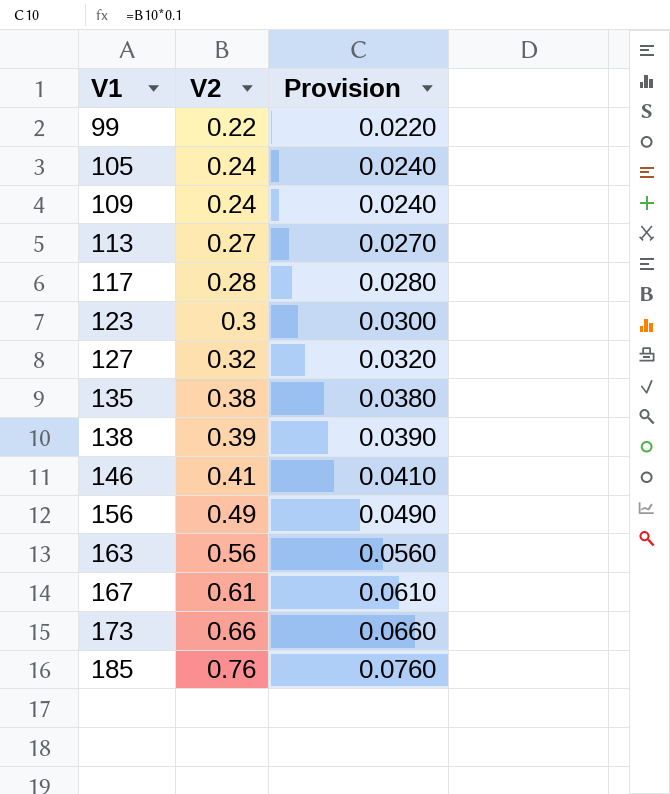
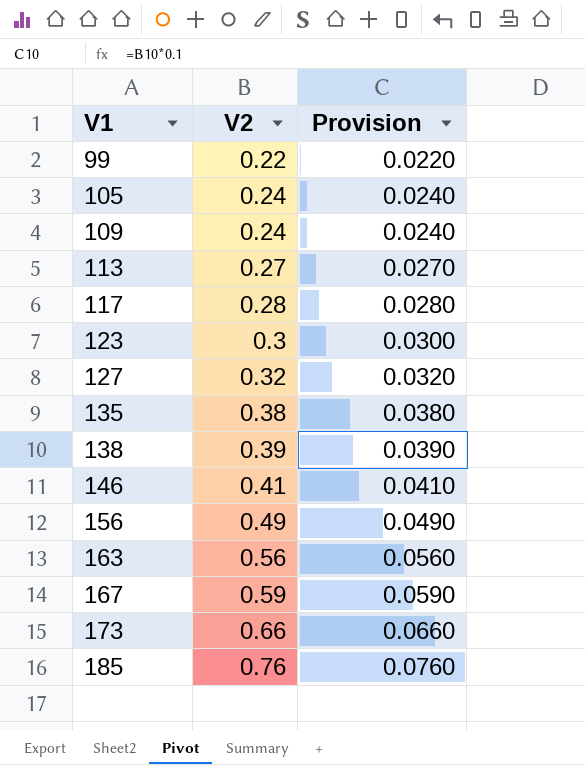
167 | V2: 0.61 -> 0.59
167 | Provision: 0.0610 -> 0.0590

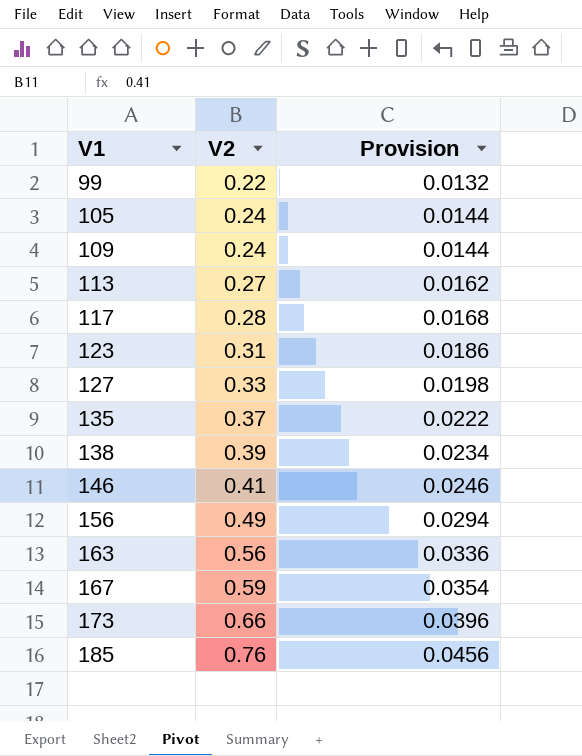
column Provision | formula: [V2] * 0.1 -> [V2] * 0.06
123 | V2: 0.3 -> 0.31
127 | V2: 0.32 -> 0.33
135 | V2: 0.38 -> 0.37

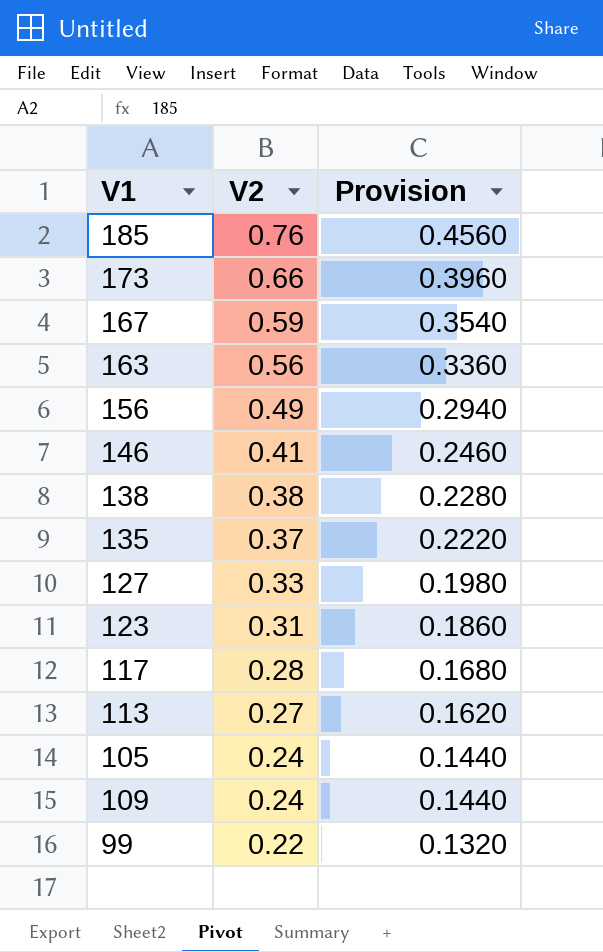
row order: V1 ascending -> V2 descending
column Provision | formula: [V2] * 0.06 -> [V2] * 0.6
138 | V2: 0.39 -> 0.38

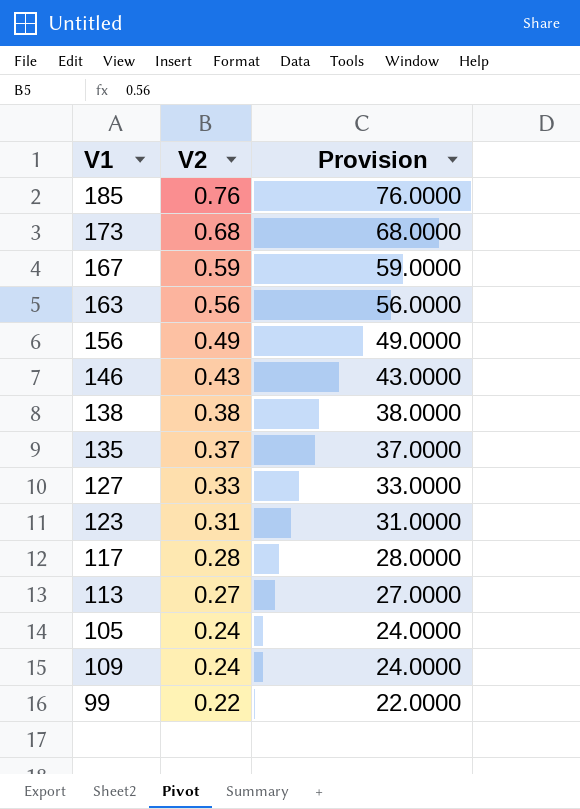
column Provision | formula: [V2] * 0.6 -> [V2] * 100
173 | V2: 0.66 -> 0.68
146 | V2: 0.41 -> 0.43

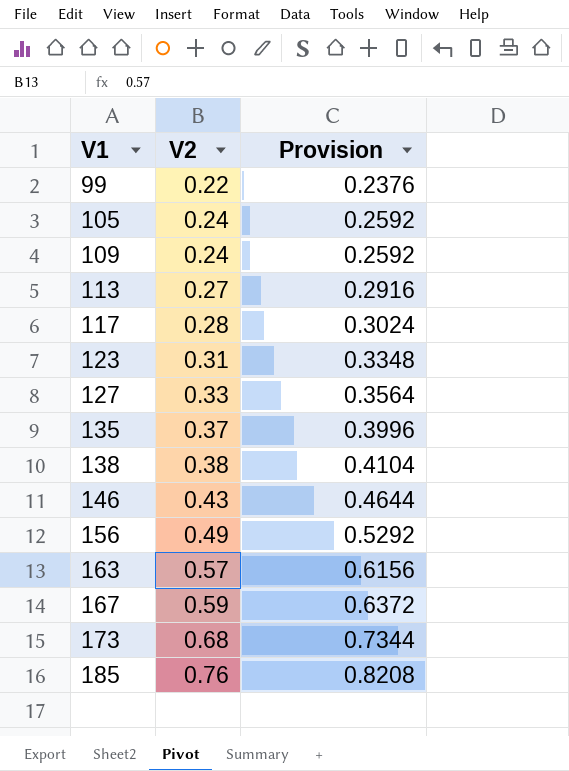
row order: V2 descending -> V1 ascending
column Provision | formula: [V2] * 100 -> [V2] * 1.08
163 | V2: 0.56 -> 0.57

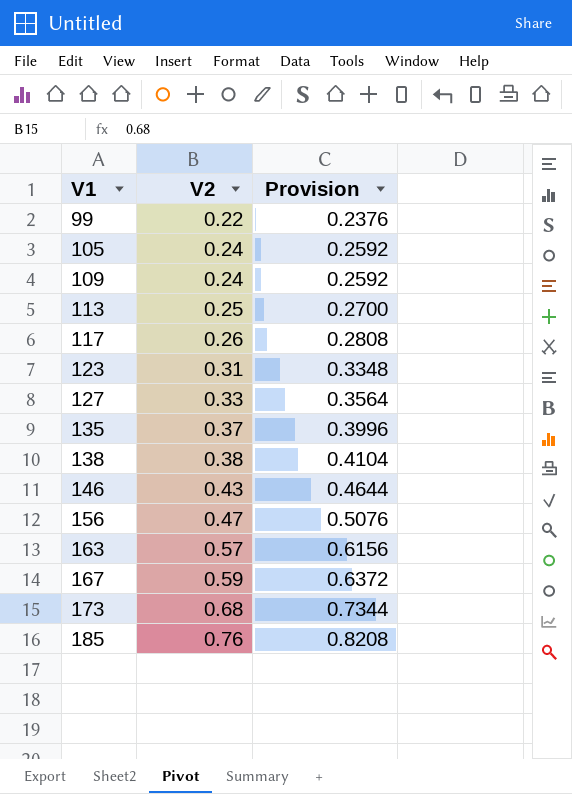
113 | V2: 0.27 -> 0.25
113 | Provision: 0.2916 -> 0.2700
117 | V2: 0.28 -> 0.26
117 | Provision: 0.3024 -> 0.2808
156 | V2: 0.49 -> 0.47
156 | Provision: 0.5292 -> 0.5076

